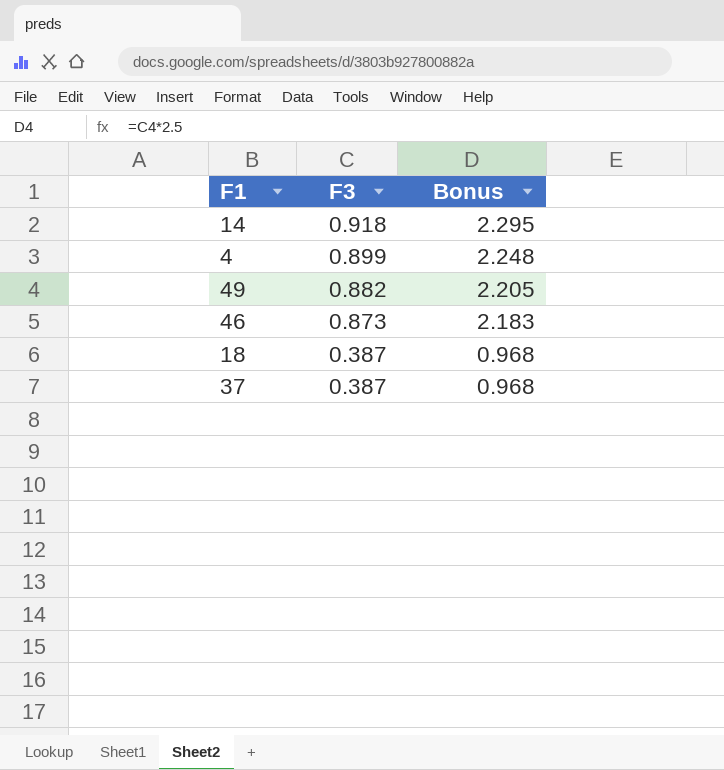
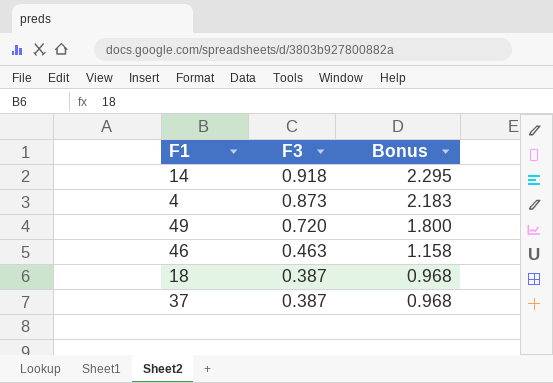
4 | F3: 0.899 -> 0.873
4 | Bonus: 2.248 -> 2.183
49 | F3: 0.882 -> 0.720
49 | Bonus: 2.205 -> 1.800
46 | F3: 0.873 -> 0.463
46 | Bonus: 2.183 -> 1.158

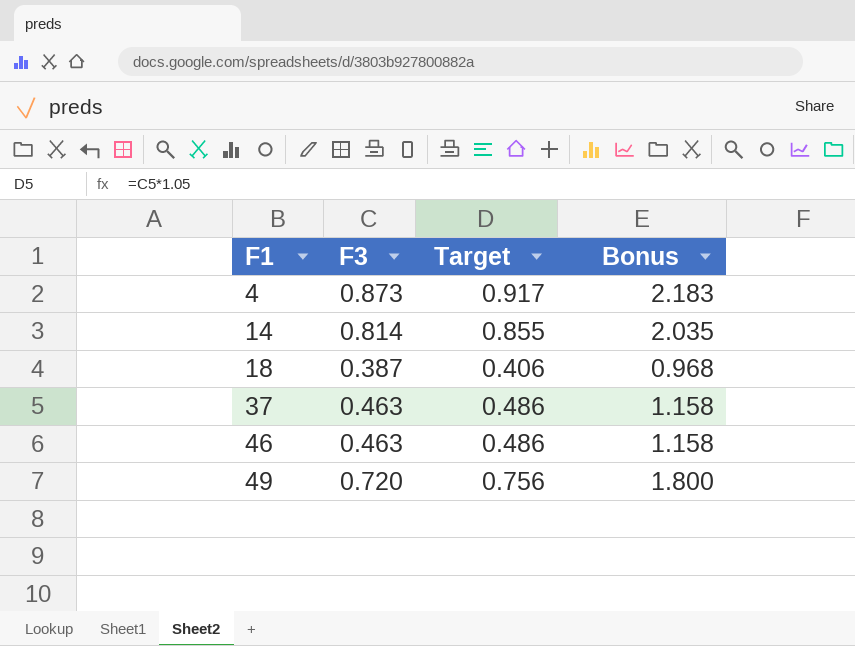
row order: F3 descending -> F1 ascending
column Target | formula: none -> [F3] * 1.05
14 | F3: 0.918 -> 0.814
14 | Bonus: 2.295 -> 2.035
37 | F3: 0.387 -> 0.463
37 | Bonus: 0.968 -> 1.158

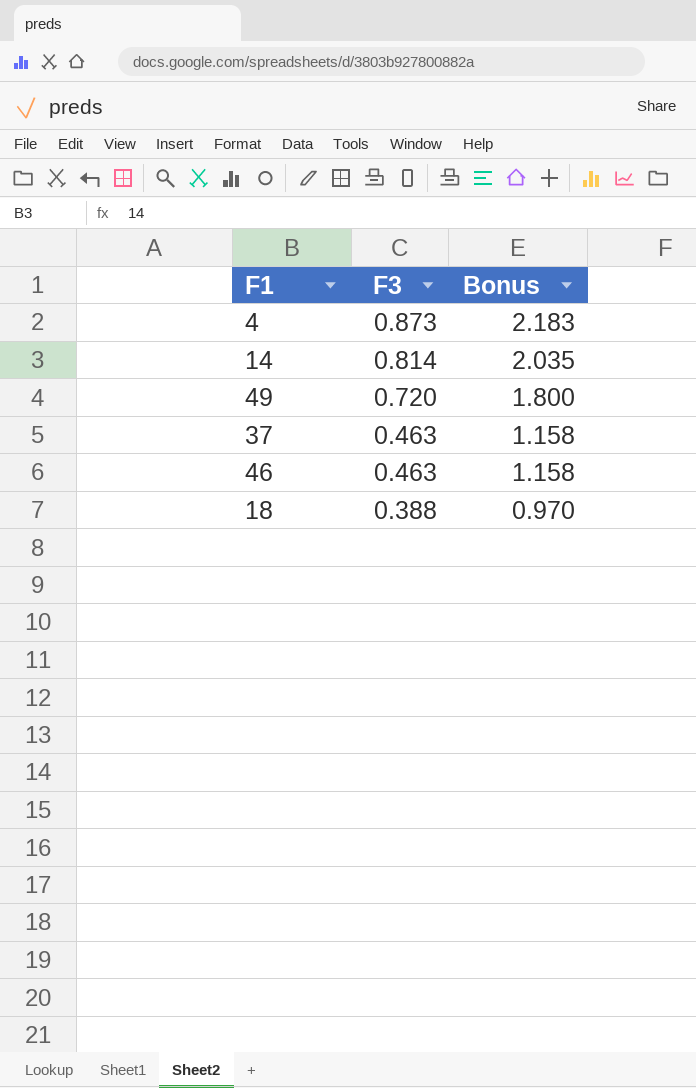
row order: F1 ascending -> F3 descending
column Target | formula: [F3] * 1.05 -> none
18 | F3: 0.387 -> 0.388
18 | Bonus: 0.968 -> 0.970

